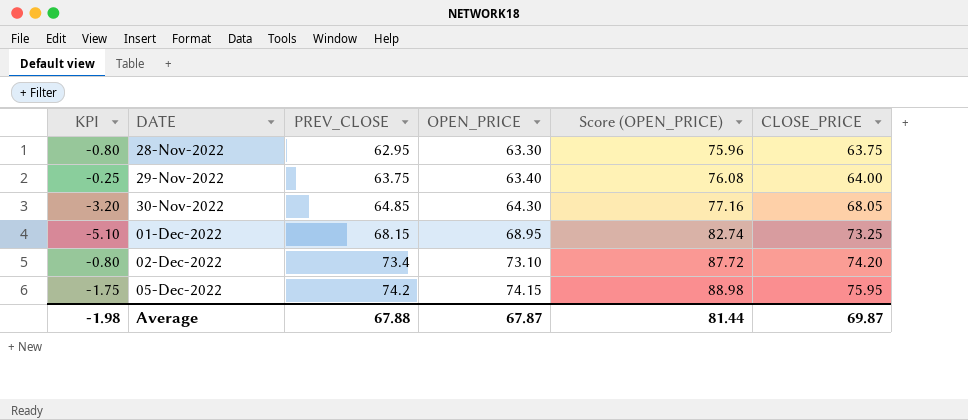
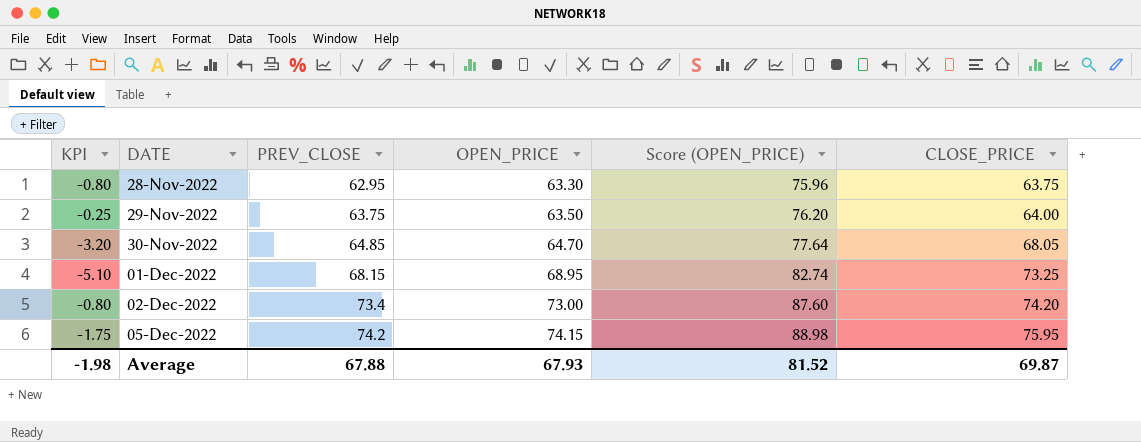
29-Nov-2022 | OPEN_PRICE: 63.40 -> 63.50
29-Nov-2022 | Score (OPEN_PRICE): 76.08 -> 76.20
30-Nov-2022 | OPEN_PRICE: 64.30 -> 64.70
30-Nov-2022 | Score (OPEN_PRICE): 77.16 -> 77.64
02-Dec-2022 | OPEN_PRICE: 73.10 -> 73.00
02-Dec-2022 | Score (OPEN_PRICE): 87.72 -> 87.60
Average | OPEN_PRICE: 67.87 -> 67.93
Average | Score (OPEN_PRICE): 81.44 -> 81.52

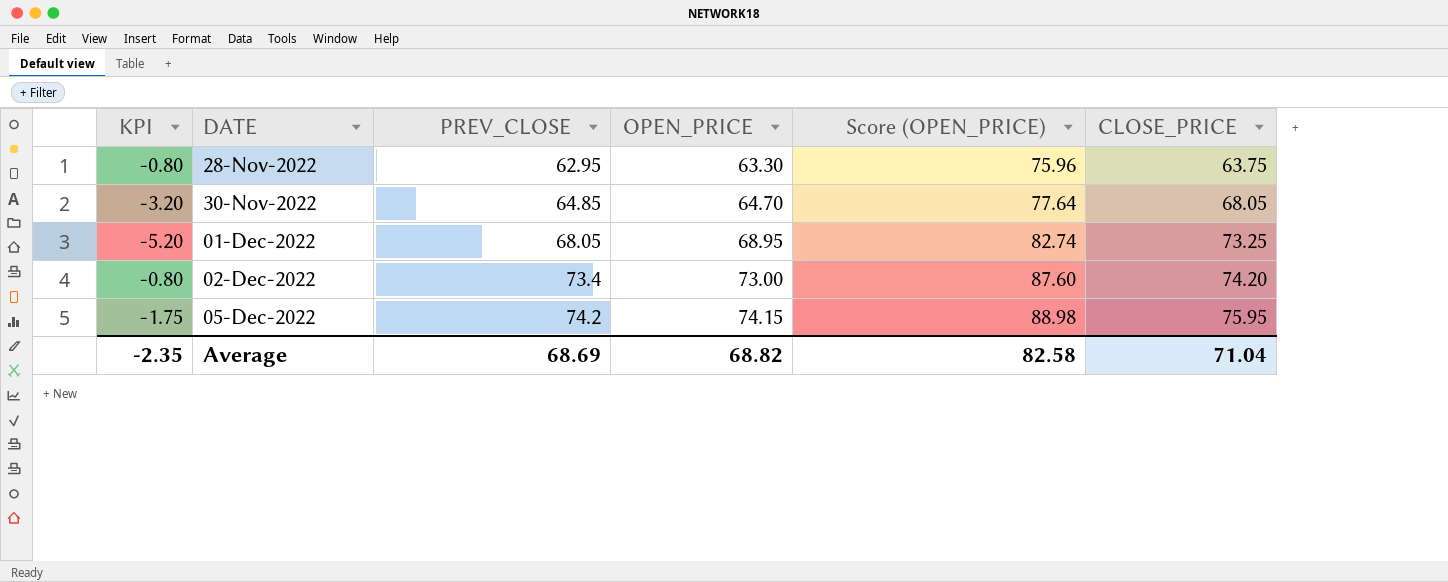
row 29-Nov-2022: -0.25 | 63.75 | 63.50 | 76.20 | 64.00 -> none
01-Dec-2022 | KPI: -5.10 -> -5.20
01-Dec-2022 | PREV_CLOSE: 68.15 -> 68.05
Average | KPI: -1.98 -> -2.35
Average | PREV_CLOSE: 67.88 -> 68.69
Average | OPEN_PRICE: 67.93 -> 68.82
Average | Score (OPEN_PRICE): 81.52 -> 82.58
Average | CLOSE_PRICE: 69.87 -> 71.04

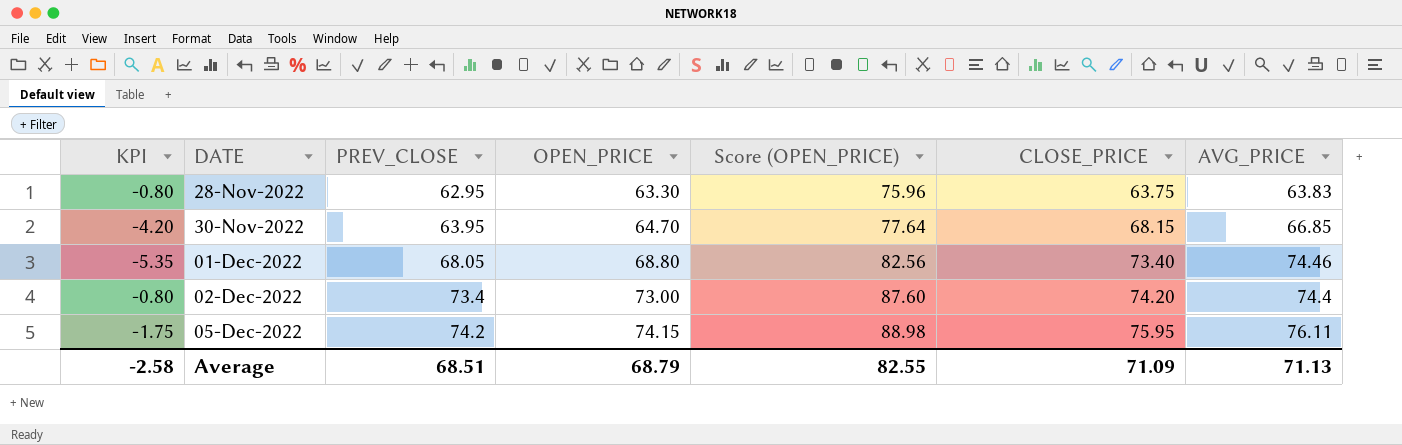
column AVG_PRICE | position: none -> 7
30-Nov-2022 | KPI: -3.20 -> -4.20
30-Nov-2022 | PREV_CLOSE: 64.85 -> 63.95
30-Nov-2022 | CLOSE_PRICE: 68.05 -> 68.15
01-Dec-2022 | KPI: -5.20 -> -5.35
01-Dec-2022 | OPEN_PRICE: 68.95 -> 68.80
01-Dec-2022 | Score (OPEN_PRICE): 82.74 -> 82.56
01-Dec-2022 | CLOSE_PRICE: 73.25 -> 73.40
Average | KPI: -2.35 -> -2.58
Average | PREV_CLOSE: 68.69 -> 68.51
Average | OPEN_PRICE: 68.82 -> 68.79
Average | Score (OPEN_PRICE): 82.58 -> 82.55
Average | CLOSE_PRICE: 71.04 -> 71.09

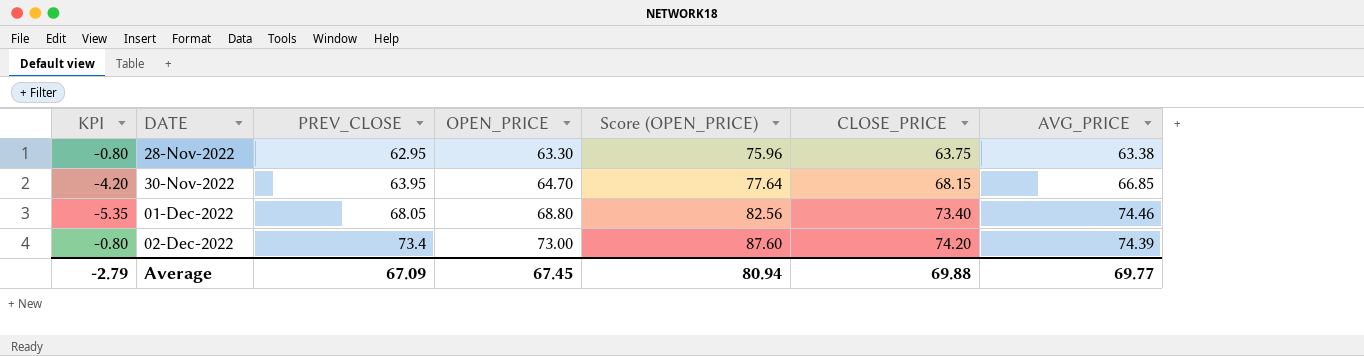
row 05-Dec-2022: -1.75 | 74.2 | 74.15 | 88.98 | 75.95 | 76.11 -> none
28-Nov-2022 | AVG_PRICE: 63.83 -> 63.38
02-Dec-2022 | AVG_PRICE: 74.4 -> 74.39
Average | KPI: -2.58 -> -2.79
Average | PREV_CLOSE: 68.51 -> 67.09
Average | OPEN_PRICE: 68.79 -> 67.45
Average | Score (OPEN_PRICE): 82.55 -> 80.94
Average | CLOSE_PRICE: 71.09 -> 69.88
Average | AVG_PRICE: 71.13 -> 69.77

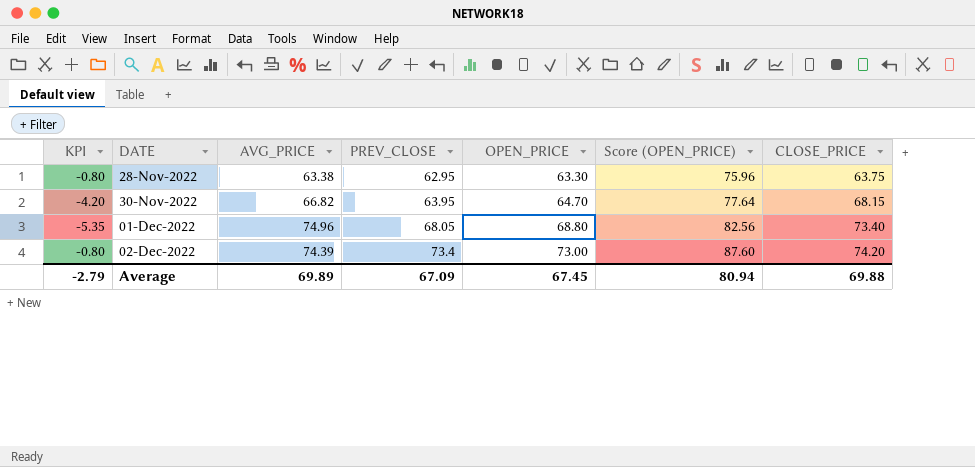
column AVG_PRICE | position: 7 -> 3
30-Nov-2022 | AVG_PRICE: 66.85 -> 66.82
01-Dec-2022 | AVG_PRICE: 74.46 -> 74.96
Average | AVG_PRICE: 69.77 -> 69.89

